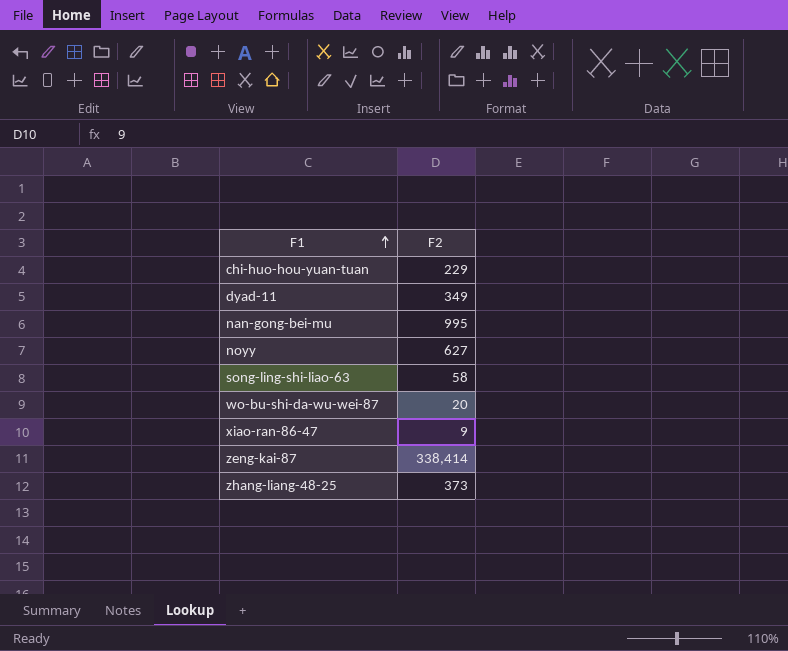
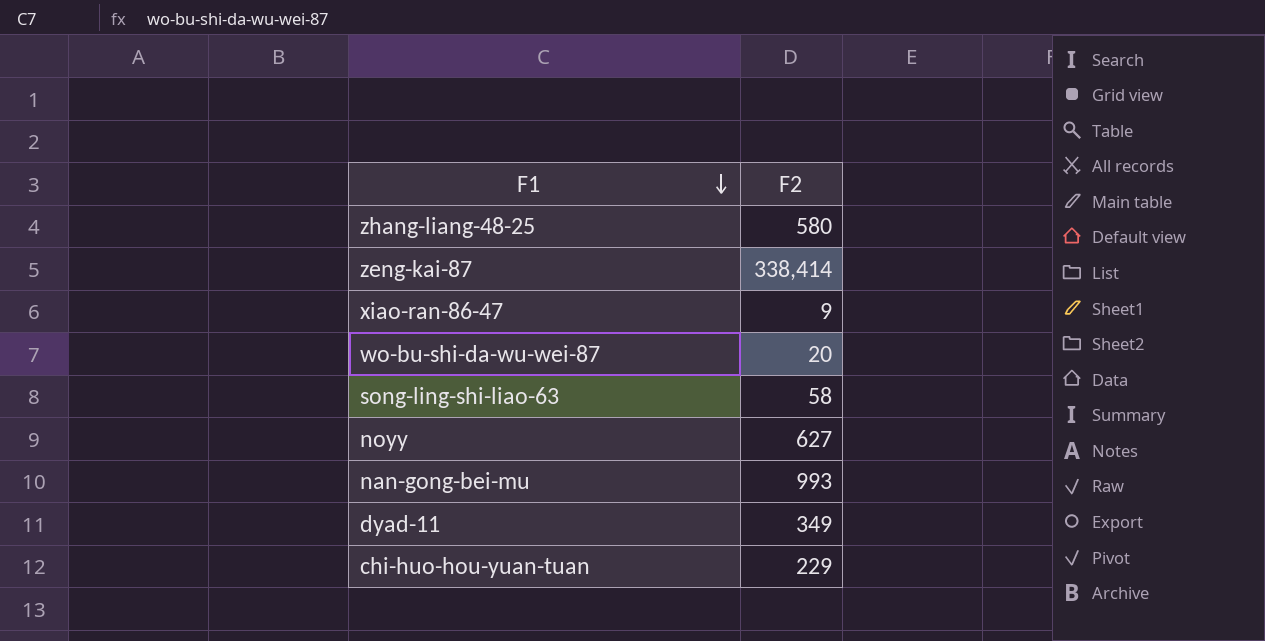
row order: F1 ascending -> F1 descending
zhang-liang-48-25 | F2: 373 -> 580
nan-gong-bei-mu | F2: 995 -> 993

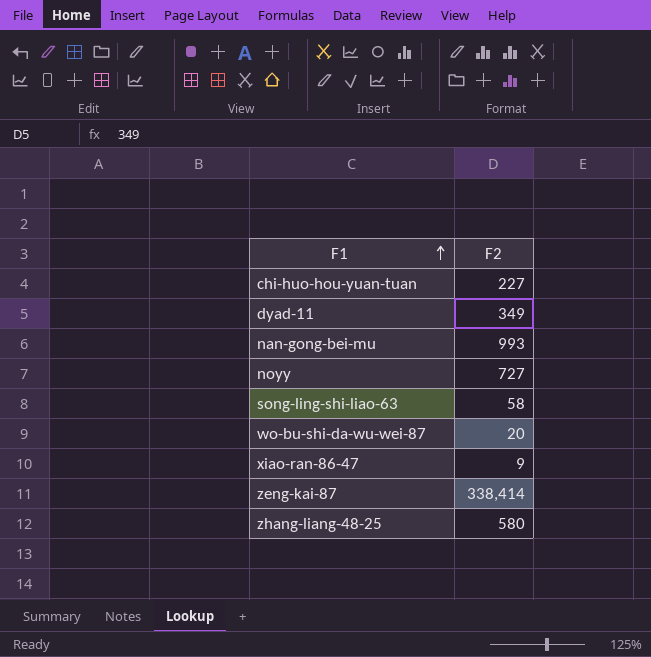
row order: F1 descending -> F1 ascending
chi-huo-hou-yuan-tuan | F2: 229 -> 227
noyy | F2: 627 -> 727

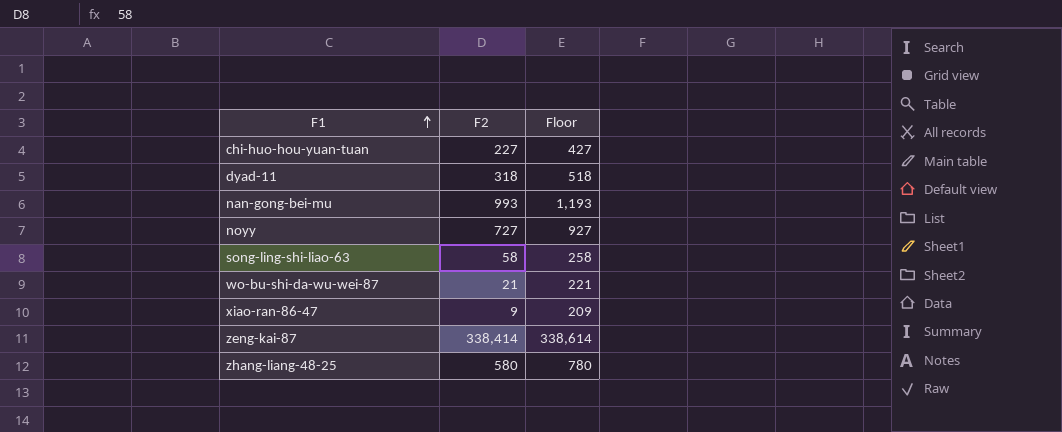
column Floor | formula: none -> [F2] + 200
dyad-11 | F2: 349 -> 318
wo-bu-shi-da-wu-wei-87 | F2: 20 -> 21

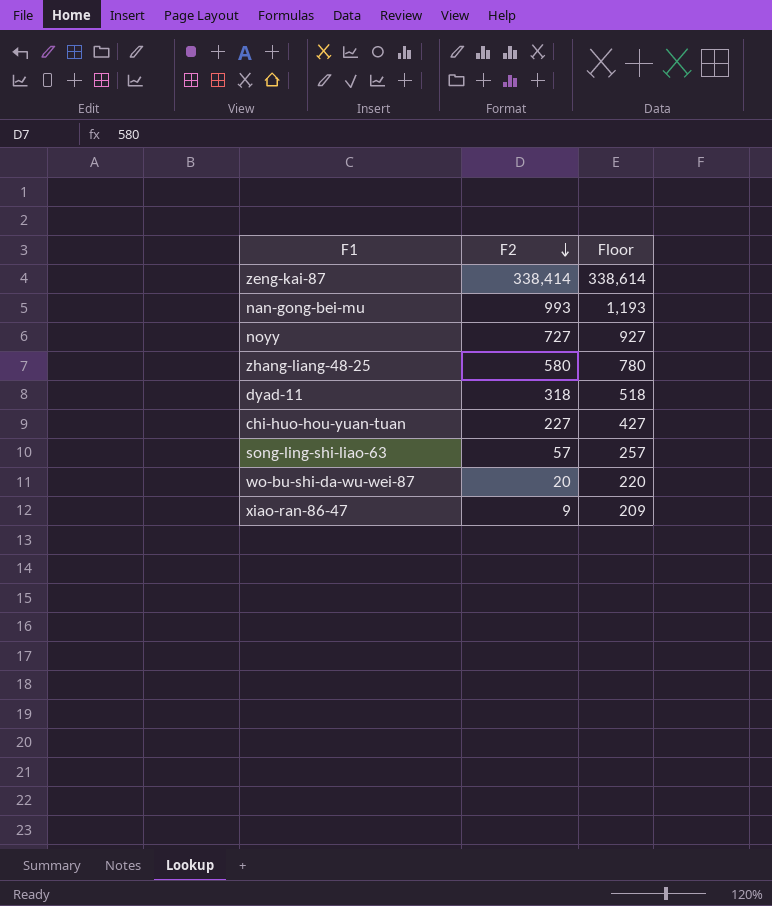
row order: F1 ascending -> F2 descending
song-ling-shi-liao-63 | F2: 58 -> 57
song-ling-shi-liao-63 | Floor: 258 -> 257
wo-bu-shi-da-wu-wei-87 | F2: 21 -> 20
wo-bu-shi-da-wu-wei-87 | Floor: 221 -> 220

